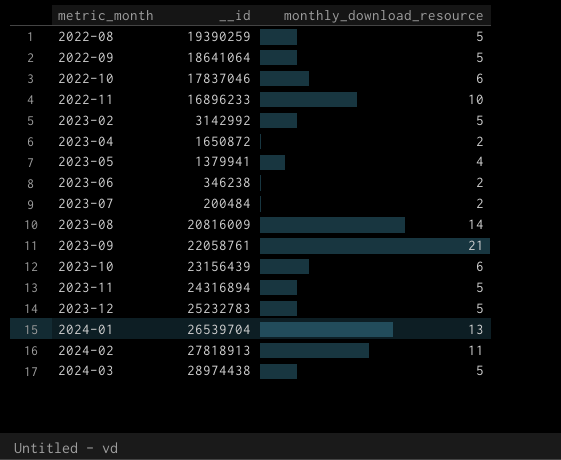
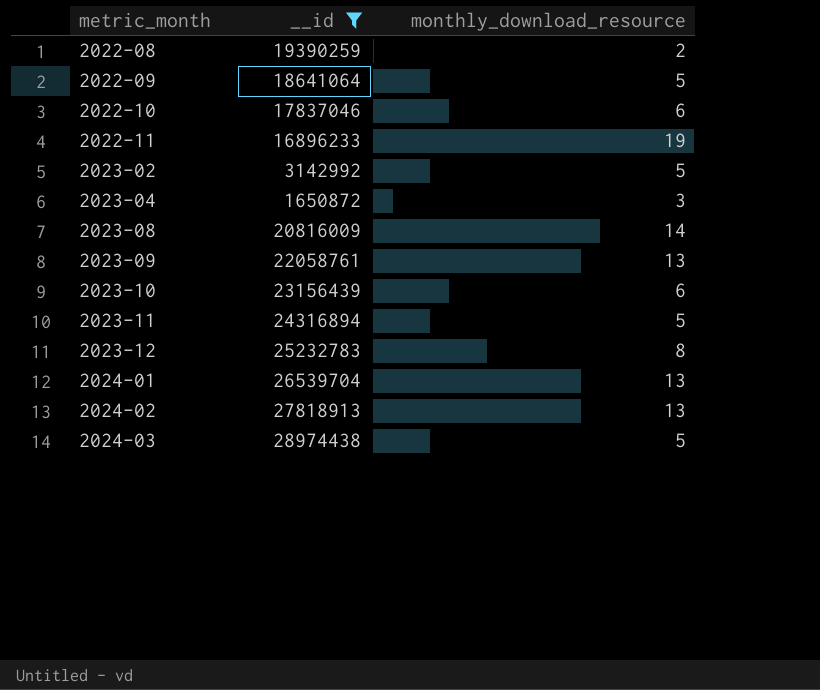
filter: none -> __id >= 1650872
2022-08 | monthly_download_resource: 5 -> 2
2022-11 | monthly_download_resource: 10 -> 19
2023-04 | monthly_download_resource: 2 -> 3
2023-09 | monthly_download_resource: 21 -> 13
2023-12 | monthly_download_resource: 5 -> 8
2024-02 | monthly_download_resource: 11 -> 13

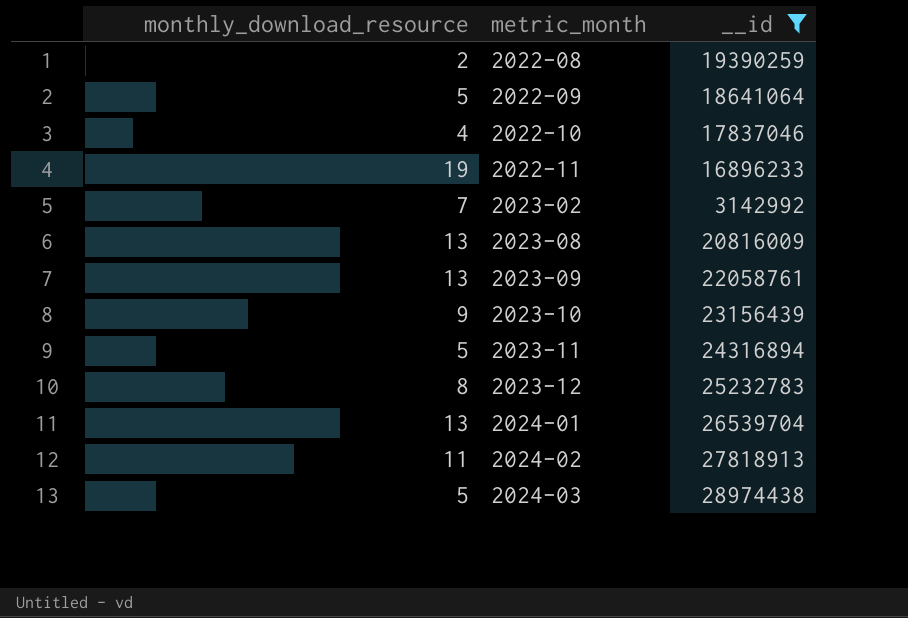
column monthly_download_resource | position: 3 -> 1
row 2023-04: 1650872 | 3 -> none
2022-10 | monthly_download_resource: 6 -> 4
2023-02 | monthly_download_resource: 5 -> 7
2023-08 | monthly_download_resource: 14 -> 13
2023-10 | monthly_download_resource: 6 -> 9
2024-02 | monthly_download_resource: 13 -> 11

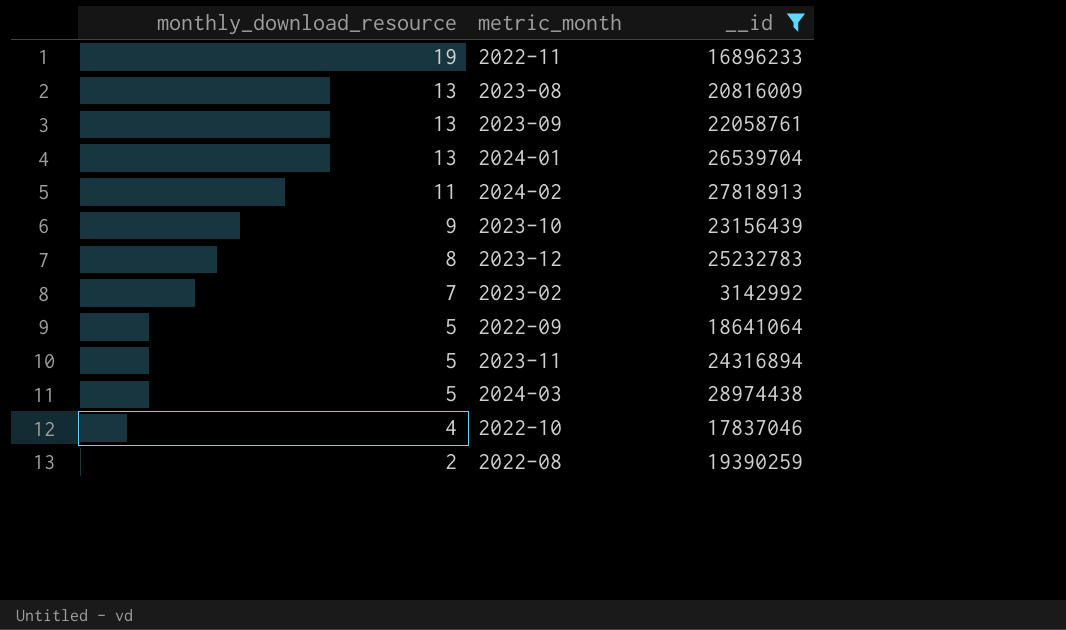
row order: metric_month ascending -> monthly_download_resource descending

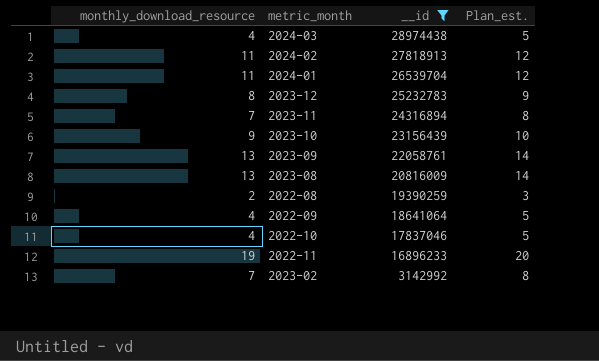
row order: monthly_download_resource descending -> __id descending
column Plan_est. | formula: none -> [monthly_download_resource] + 1
2024-03 | monthly_download_resource: 5 -> 4
2024-01 | monthly_download_resource: 13 -> 11
2023-11 | monthly_download_resource: 5 -> 7
2022-09 | monthly_download_resource: 5 -> 4

